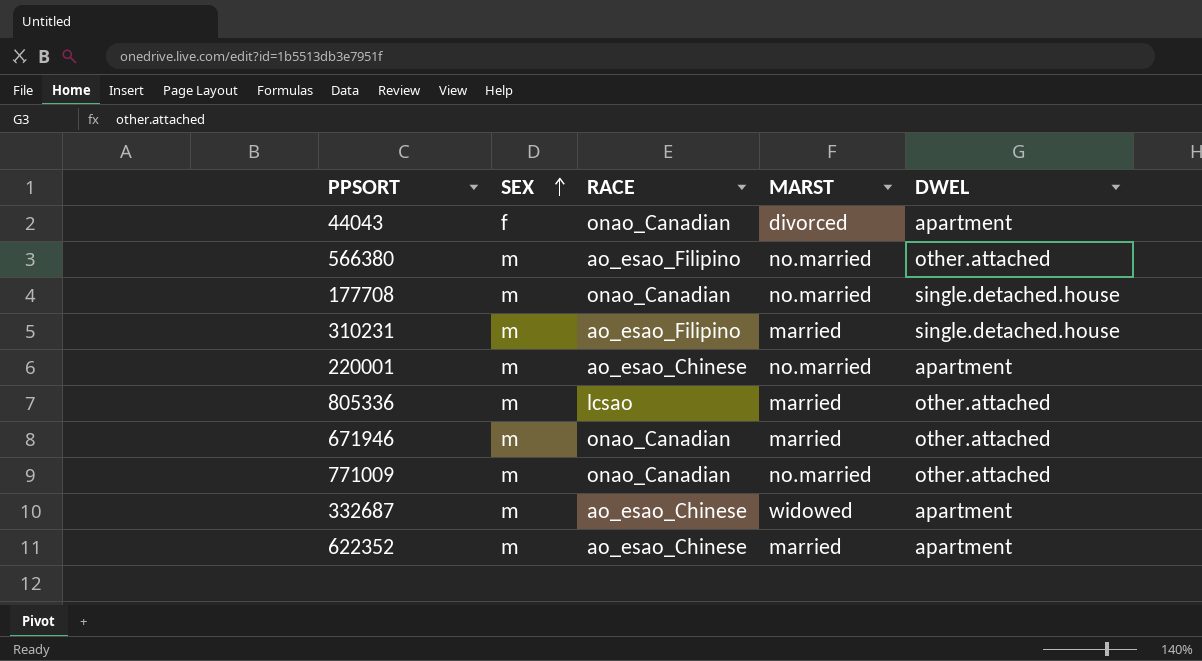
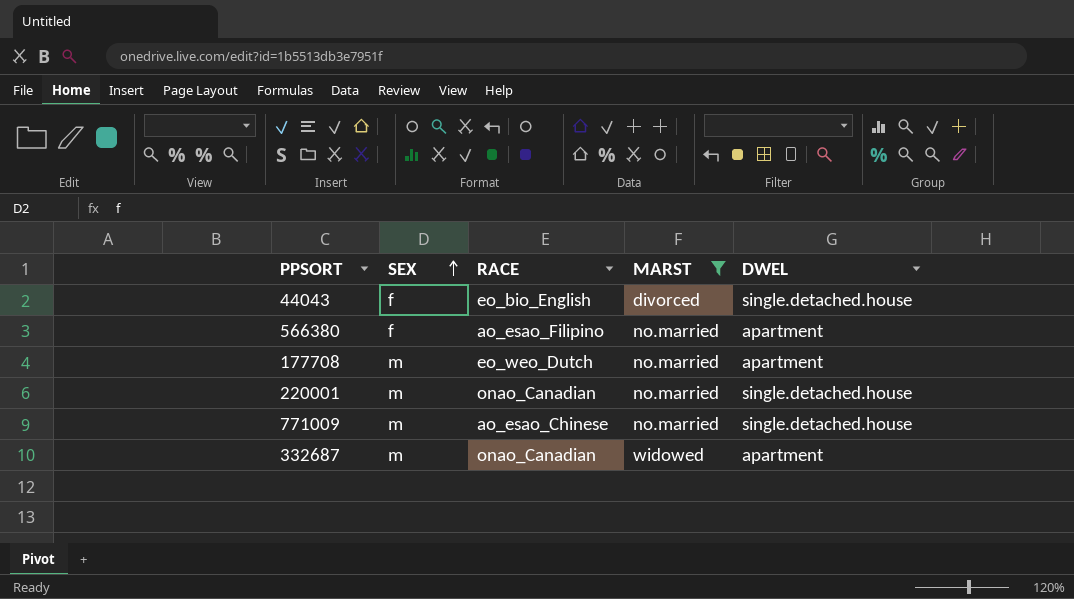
filter: none -> MARST != married
44043 | RACE: onao_Canadian -> eo_bio_English
44043 | DWEL: apartment -> single.detached.house
566380 | SEX: m -> f
566380 | DWEL: other.attached -> apartment
177708 | RACE: onao_Canadian -> eo_weo_Dutch
177708 | DWEL: single.detached.house -> apartment
220001 | RACE: ao_esao_Chinese -> onao_Canadian
220001 | DWEL: apartment -> single.detached.house
771009 | RACE: onao_Canadian -> ao_esao_Chinese
771009 | DWEL: other.attached -> single.detached.house
332687 | RACE: ao_esao_Chinese -> onao_Canadian

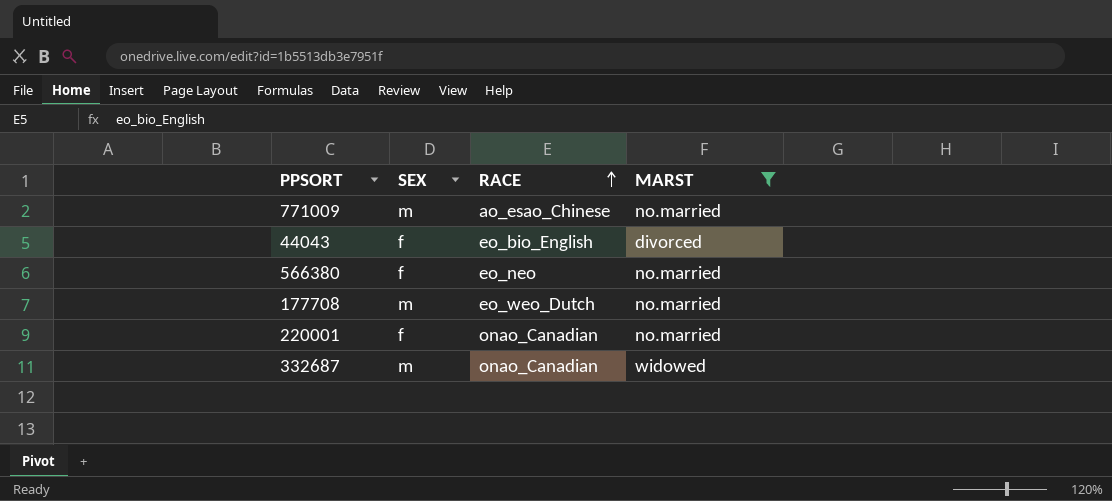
row order: SEX ascending -> RACE ascending
column DWEL | position: 5 -> none
566380 | RACE: ao_esao_Filipino -> eo_neo
220001 | SEX: m -> f

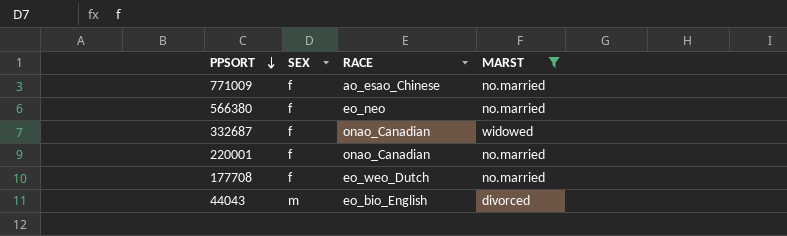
row order: RACE ascending -> PPSORT descending
771009 | SEX: m -> f
332687 | SEX: m -> f
177708 | SEX: m -> f
44043 | SEX: f -> m

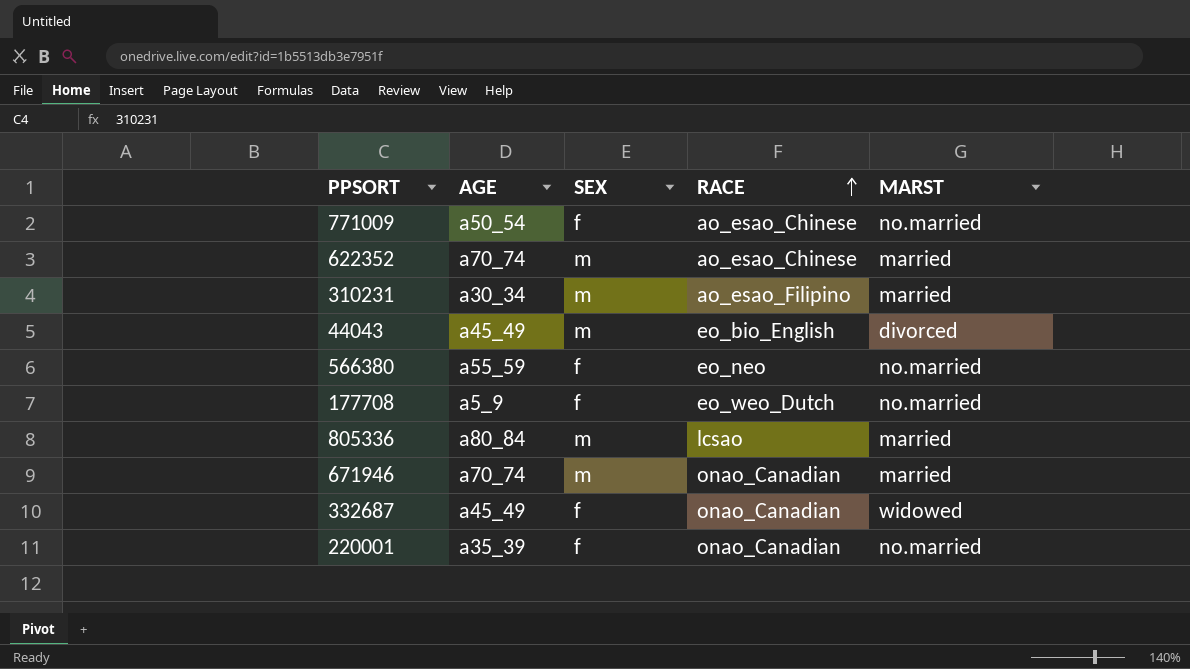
filter: MARST != married -> none
row order: PPSORT descending -> RACE ascending
column AGE | position: none -> 2

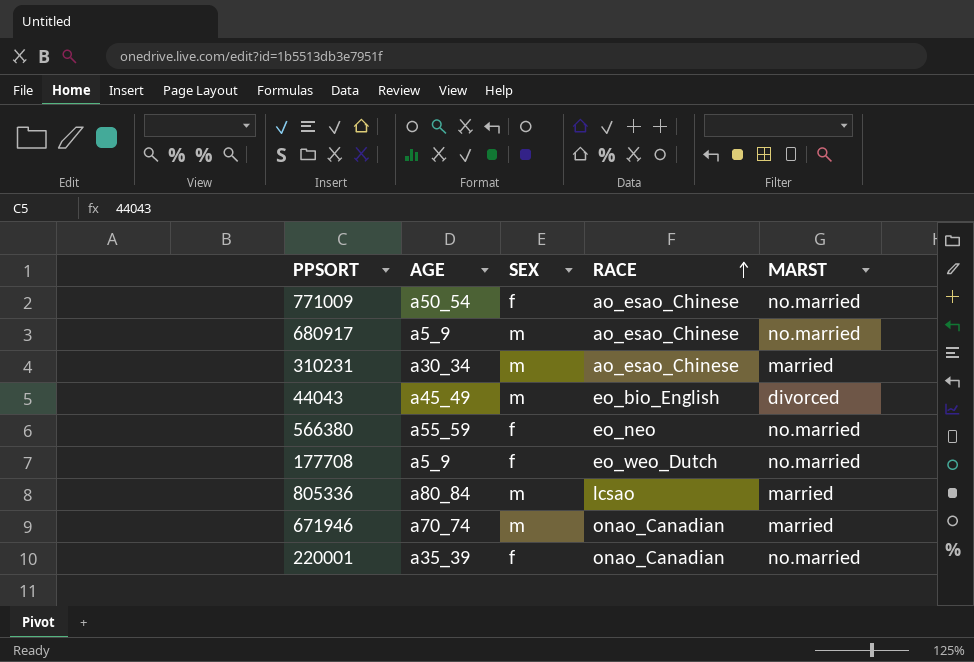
row 622352: a70_74 | m | ao_esao_Chinese | married -> none
row 332687: a45_49 | f | onao_Canadian | widowed -> none
row 680917: none -> a5_9 | m | ao_esao_Chinese | no.married
310231 | RACE: ao_esao_Filipino -> ao_esao_Chinese

